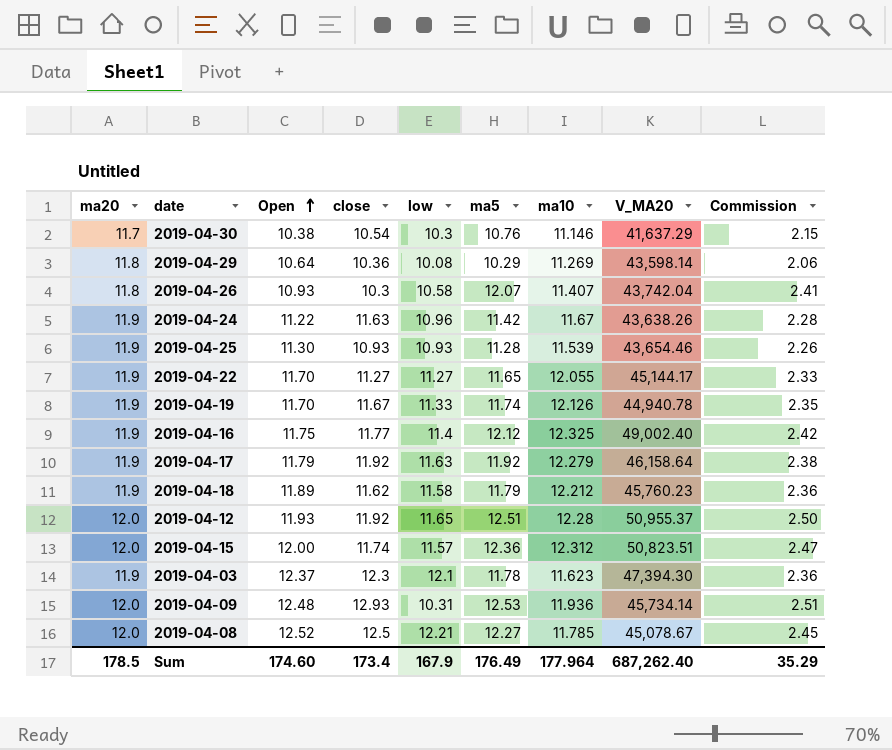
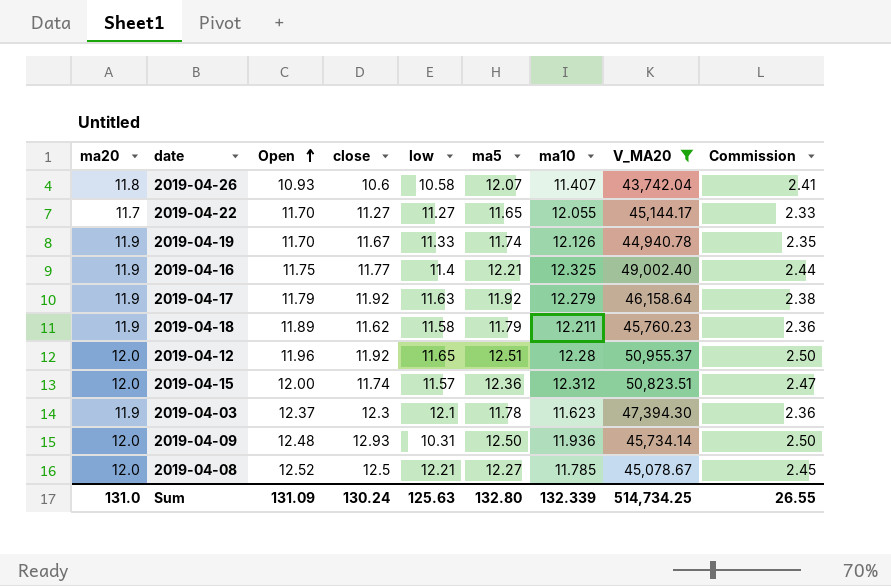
filter: none -> V_MA20 >= 43,742.04
2019-04-26 | close: 10.3 -> 10.6
2019-04-22 | ma20: 11.9 -> 11.7
2019-04-16 | ma5: 12.12 -> 12.21
2019-04-16 | Commission: 2.42 -> 2.44
2019-04-18 | ma10: 12.212 -> 12.211
2019-04-12 | Open: 11.93 -> 11.96
2019-04-09 | ma5: 12.53 -> 12.50
2019-04-09 | Commission: 2.51 -> 2.50
Sum | ma20: 178.5 -> 131.0
Sum | Open: 174.60 -> 131.09
Sum | close: 173.4 -> 130.24
Sum | low: 167.9 -> 125.63
Sum | ma5: 176.49 -> 132.80
Sum | ma10: 177.964 -> 132.339
Sum | V_MA20: 687,262.40 -> 514,734.25
Sum | Commission: 35.29 -> 26.55

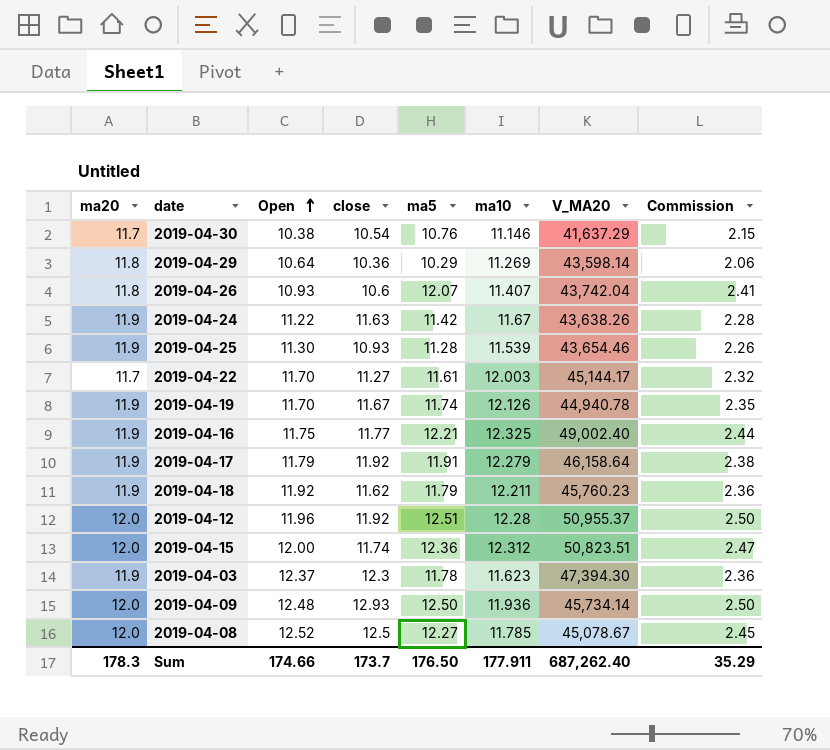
filter: V_MA20 >= 43,742.04 -> none
column low | position: 5 -> none
2019-04-22 | ma5: 11.65 -> 11.61
2019-04-22 | ma10: 12.055 -> 12.003
2019-04-22 | Commission: 2.33 -> 2.32
2019-04-17 | ma5: 11.92 -> 11.91
2019-04-18 | Open: 11.89 -> 11.92
Sum | ma20: 131.0 -> 178.3
Sum | Open: 131.09 -> 174.66
Sum | close: 130.24 -> 173.7
Sum | ma5: 132.80 -> 176.50
Sum | ma10: 132.339 -> 177.911
Sum | V_MA20: 514,734.25 -> 687,262.40
Sum | Commission: 26.55 -> 35.29

